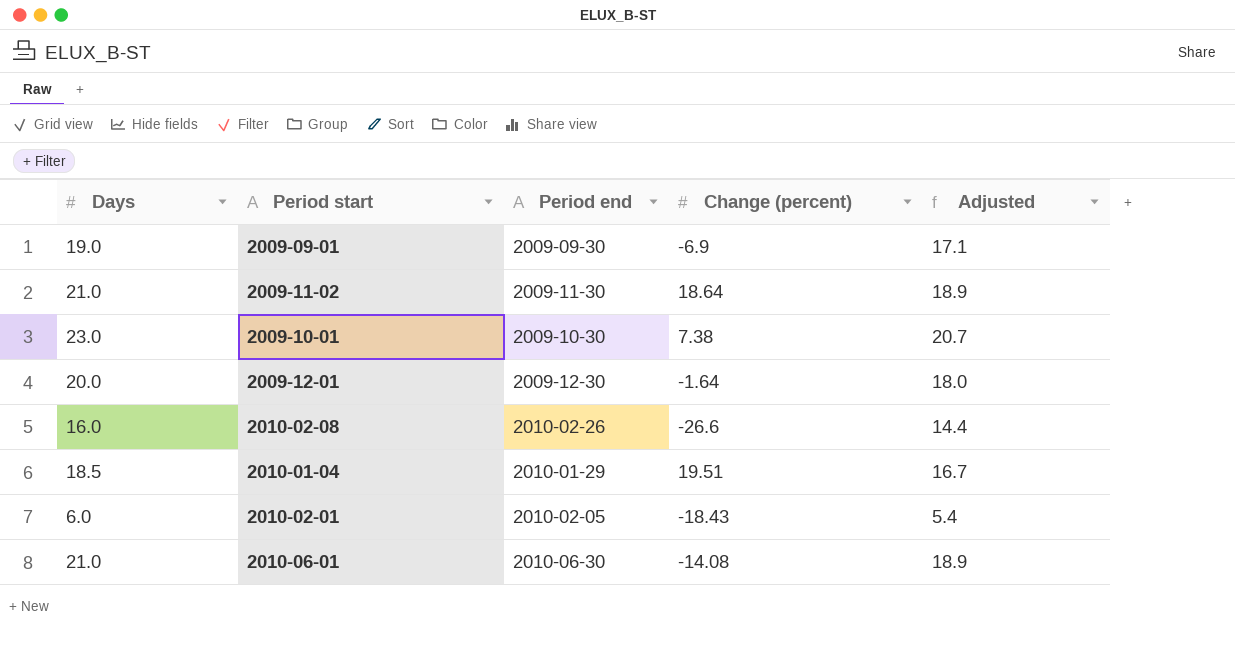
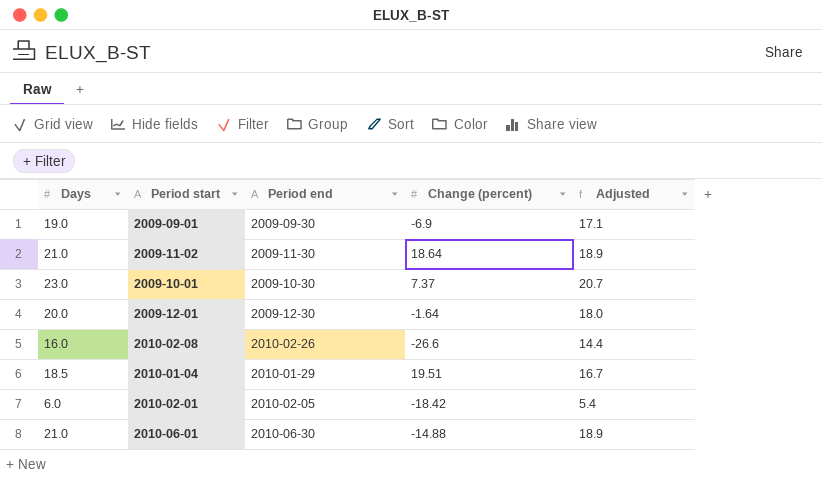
2009-10-01 | Change (percent): 7.38 -> 7.37
2010-02-01 | Change (percent): -18.43 -> -18.42
2010-06-01 | Change (percent): -14.08 -> -14.88

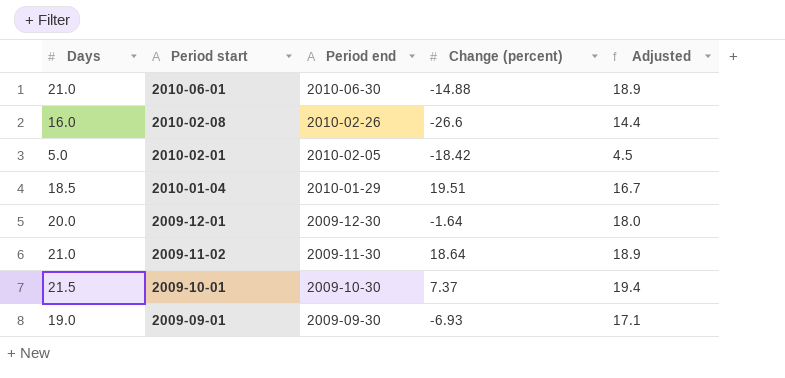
row order: none -> Period start descending
2010-02-01 | Days: 6.0 -> 5.0
2010-02-01 | Adjusted: 5.4 -> 4.5
2009-10-01 | Days: 23.0 -> 21.5
2009-10-01 | Adjusted: 20.7 -> 19.4
2009-09-01 | Change (percent): -6.9 -> -6.93

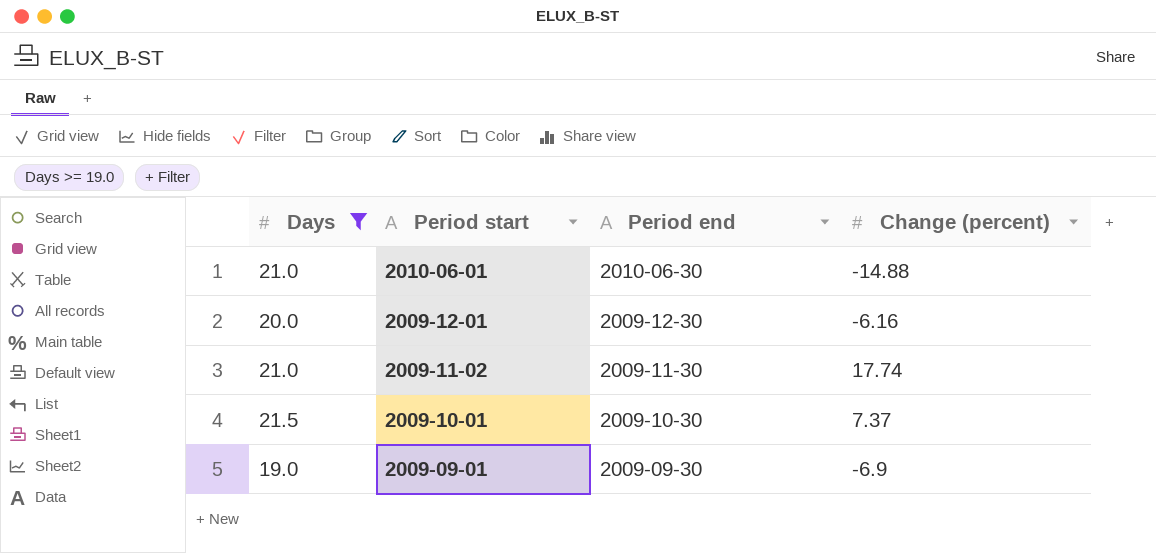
filter: none -> Days >= 19.0
column Adjusted | formula: [Days] * 0.9 -> none
2009-12-01 | Change (percent): -1.64 -> -6.16
2009-11-02 | Change (percent): 18.64 -> 17.74
2009-09-01 | Change (percent): -6.93 -> -6.9

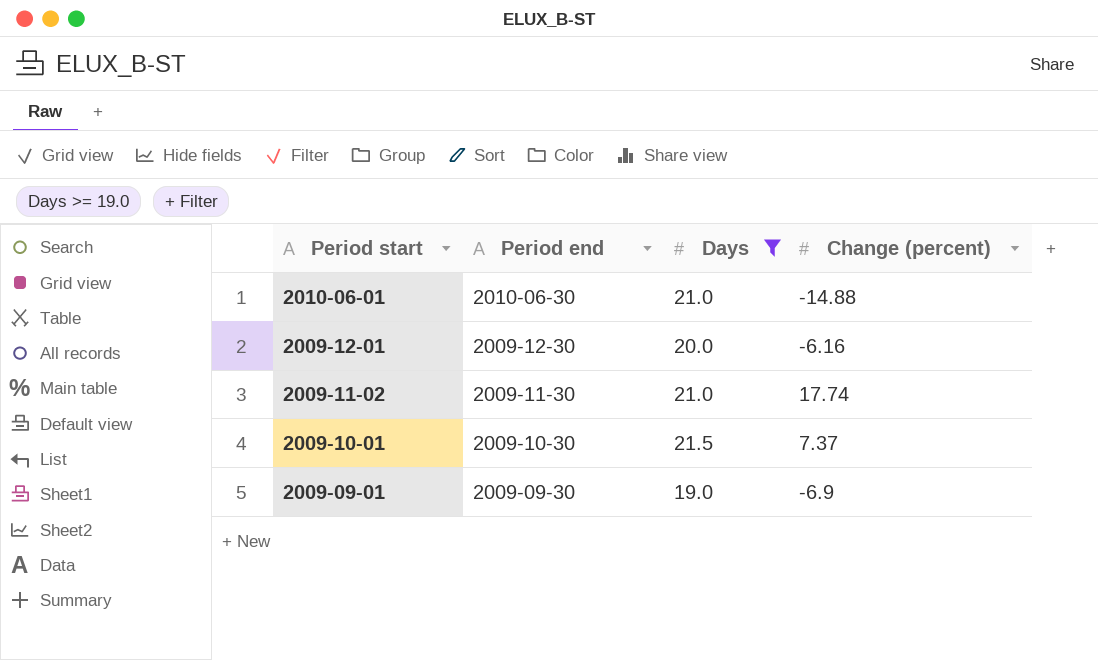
column Days | position: 1 -> 3

